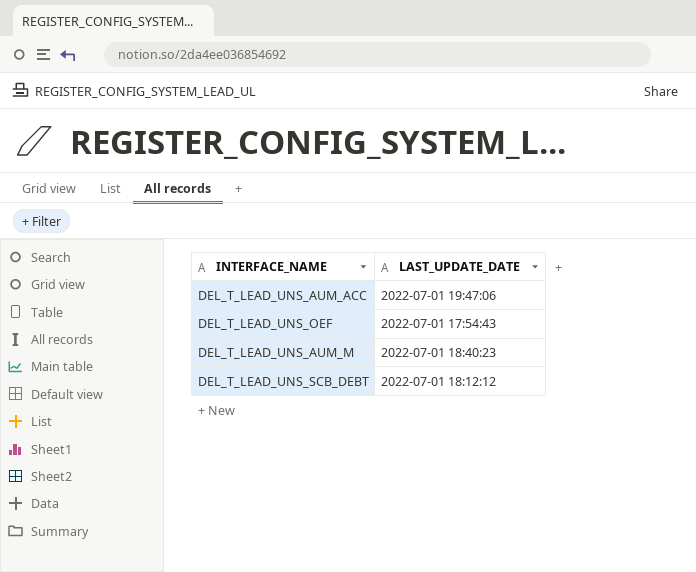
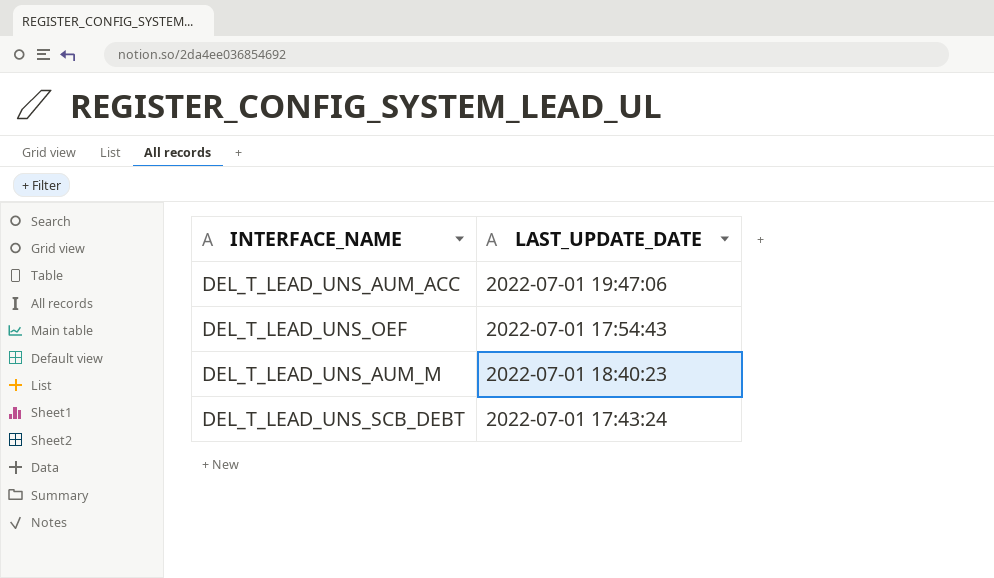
DEL_T_LEAD_UNS_SCB_DEBT | LAST_UPDATE_DATE: 2022-07-01 18:12:12 -> 2022-07-01 17:43:24

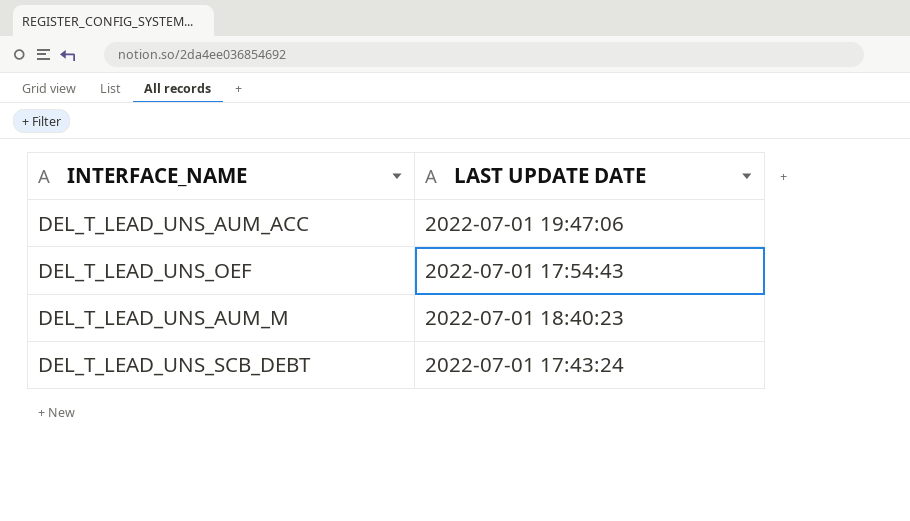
column name: LAST_UPDATE_DATE -> LAST UPDATE DATE

